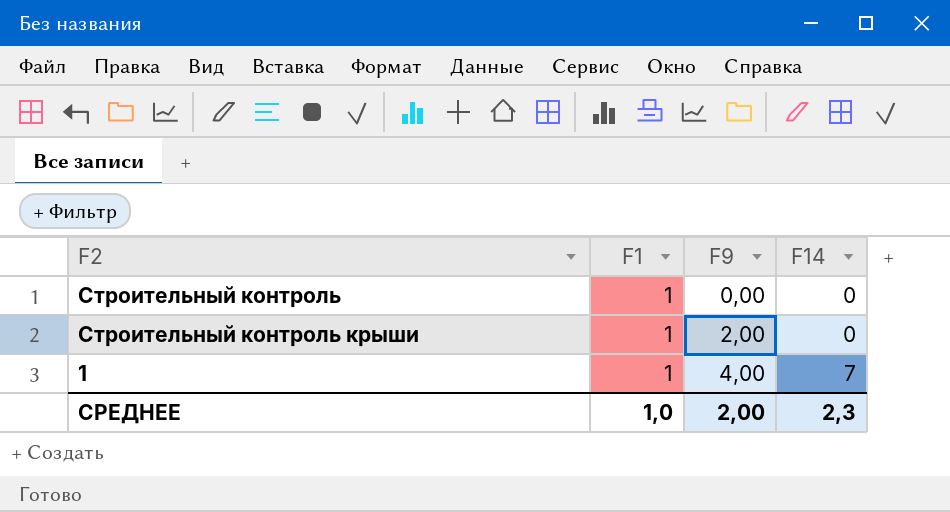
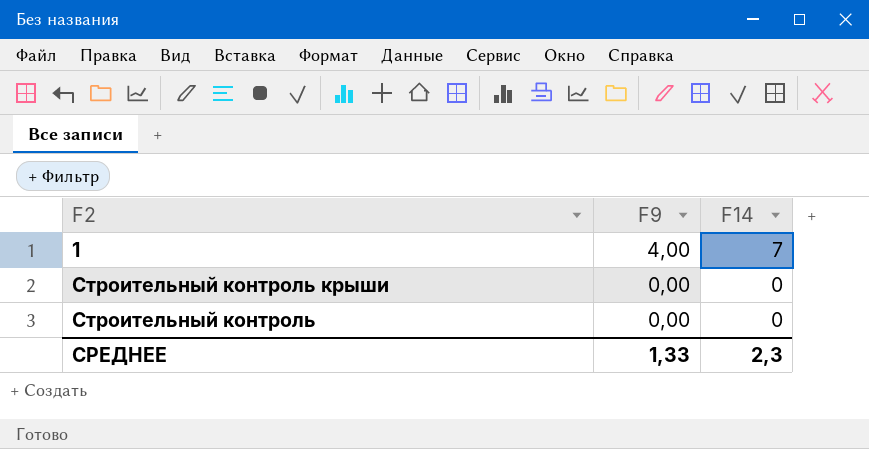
row order: F9 ascending -> F9 descending
column F1 | position: 2 -> none
Строительный контроль крыши | F9: 2,00 -> 0,00
СРЕДНЕЕ | F9: 2,00 -> 1,33

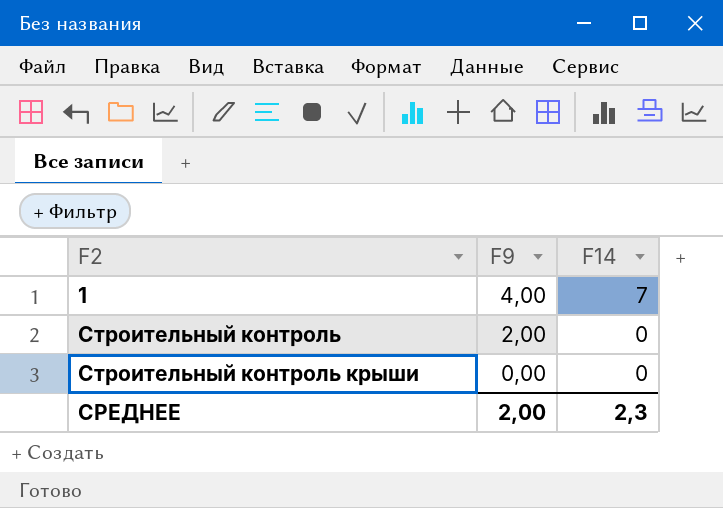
row order: F9 descending -> F2 ascending
Строительный контроль | F9: 0,00 -> 2,00
СРЕДНЕЕ | F9: 1,33 -> 2,00

